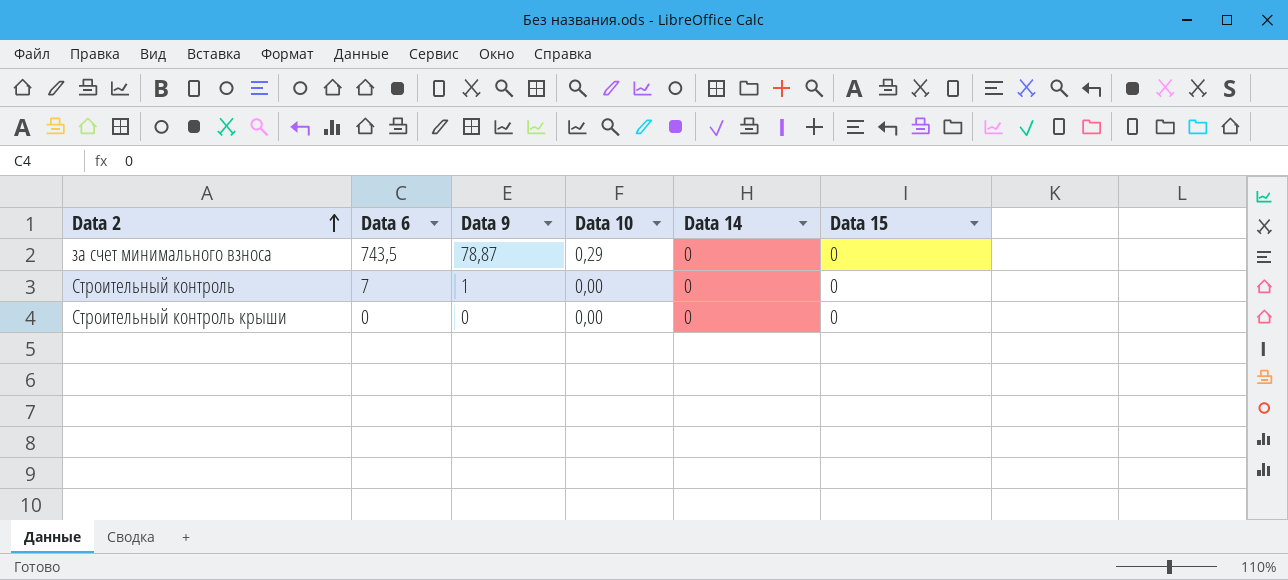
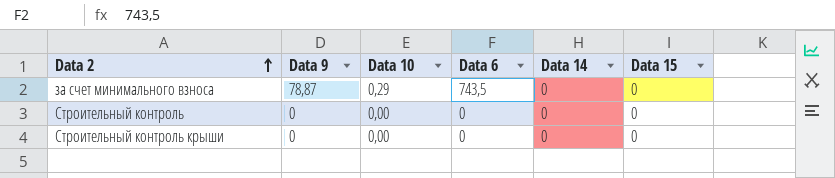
column Data 6 | position: 2 -> 4
Строительный контроль | Data 9: 1 -> 0
Строительный контроль | Data 6: 7 -> 0

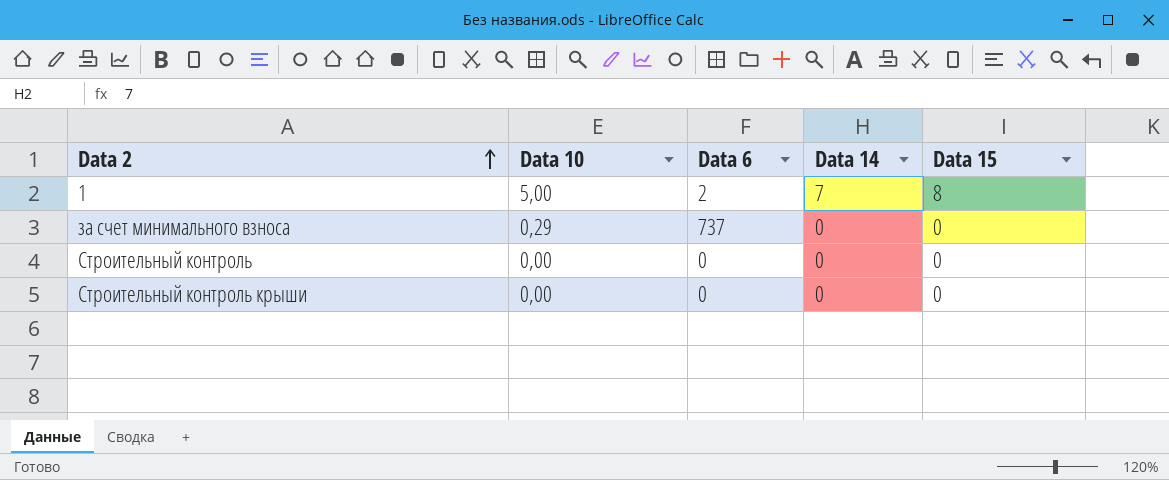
column Data 9 | position: 2 -> none
row 1: none -> 5,00 | 2 | 7 | 8
за счет минимального взноса | Data 6: 743,5 -> 737

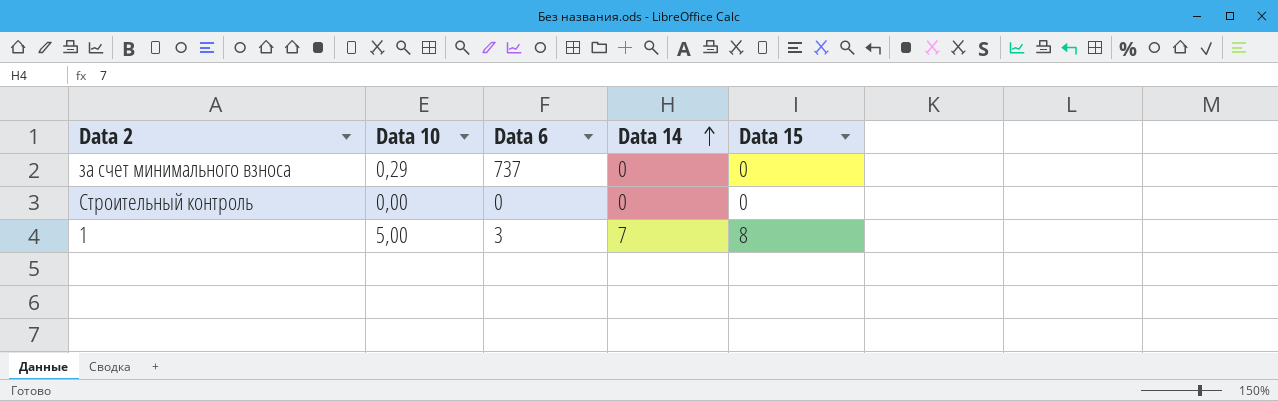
row order: Data 2 ascending -> Data 14 ascending
row Строительный контроль крыши: 0,00 | 0 | 0 | 0 -> none
1 | Data 6: 2 -> 3

